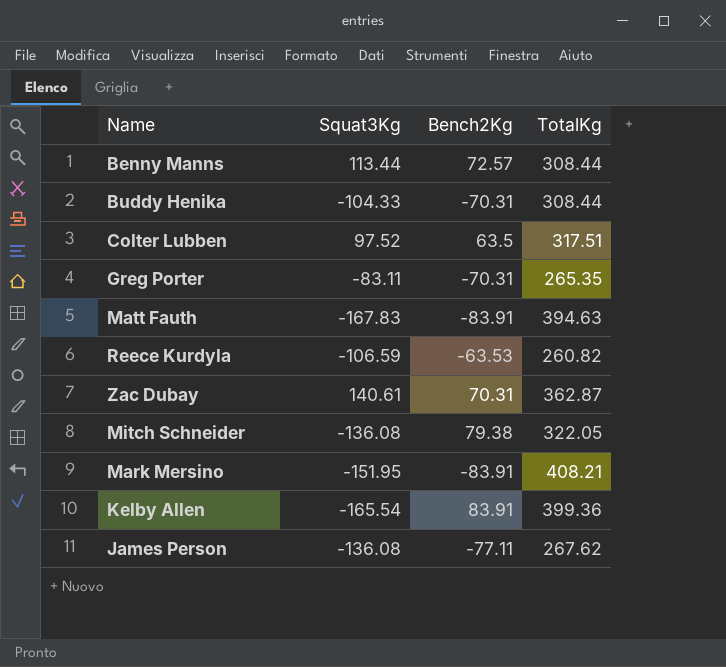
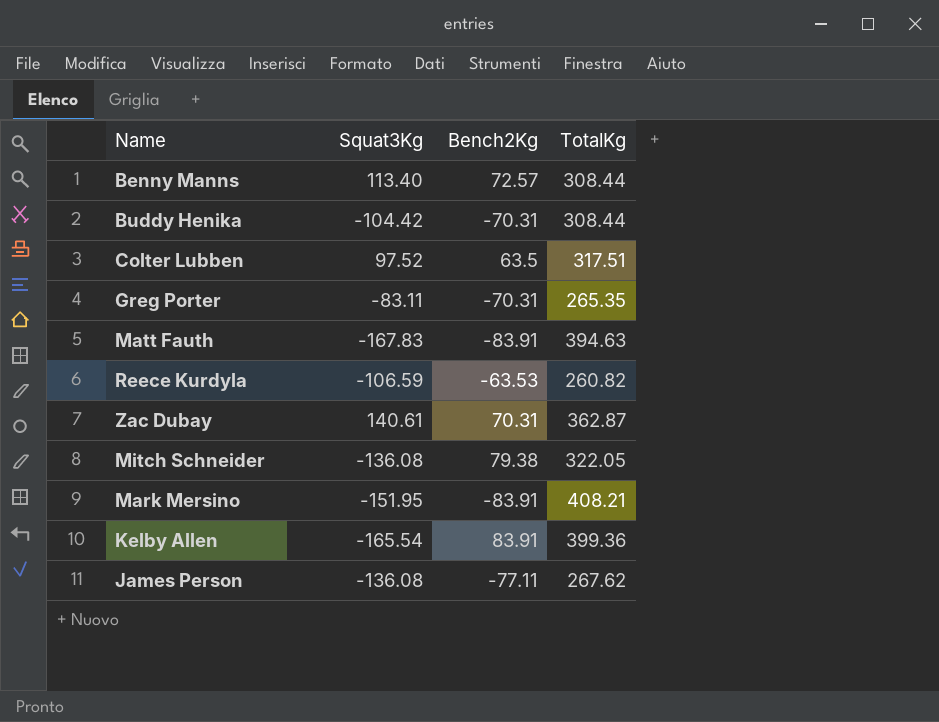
Benny Manns | Squat3Kg: 113.44 -> 113.40
Buddy Henika | Squat3Kg: -104.33 -> -104.42

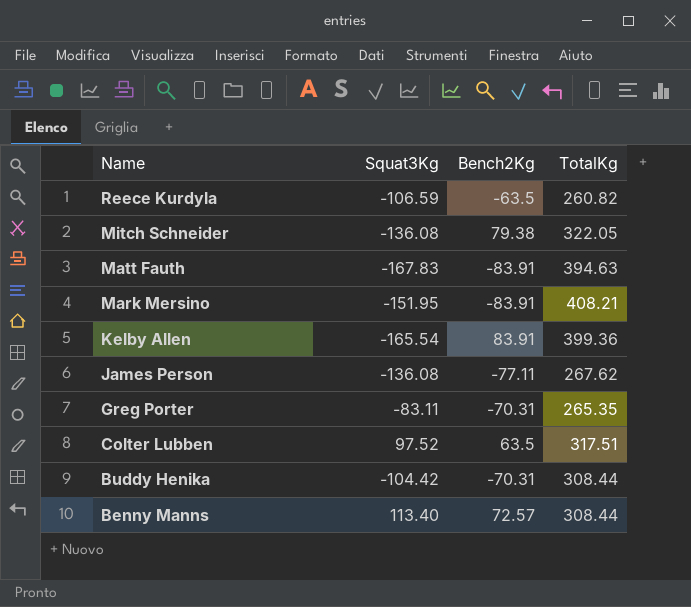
row order: none -> Name descending
row Zac Dubay: 140.61 | 70.31 | 362.87 -> none
Reece Kurdyla | Bench2Kg: -63.53 -> -63.5

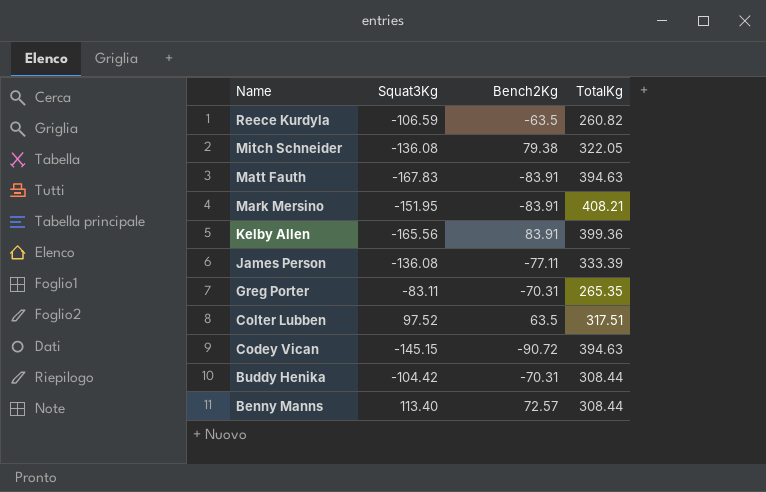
Kelby Allen | Squat3Kg: -165.54 -> -165.56
James Person | TotalKg: 267.62 -> 333.39
row Codey Vican: none -> -145.15 | -90.72 | 394.63

